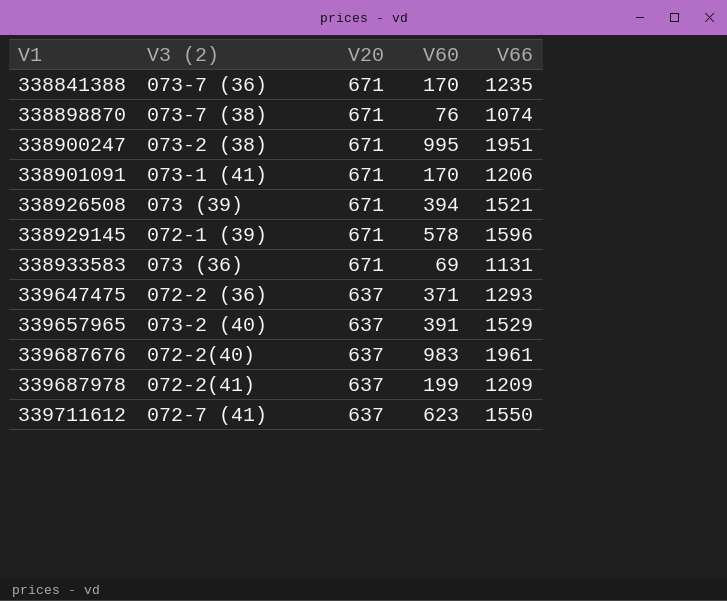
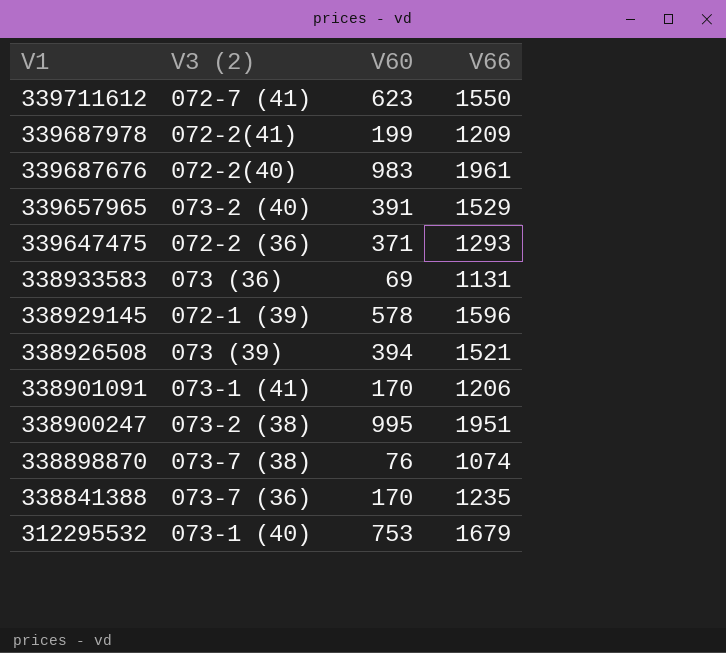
row order: V1 ascending -> V1 descending
column V20 | position: 3 -> none
row 312295532: none -> 073-1 (40) | 753 | 1679

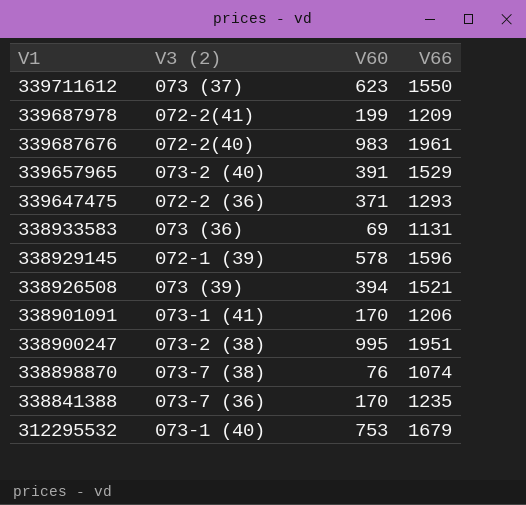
339711612 | V3 (2): 072-7 (41) -> 073 (37)

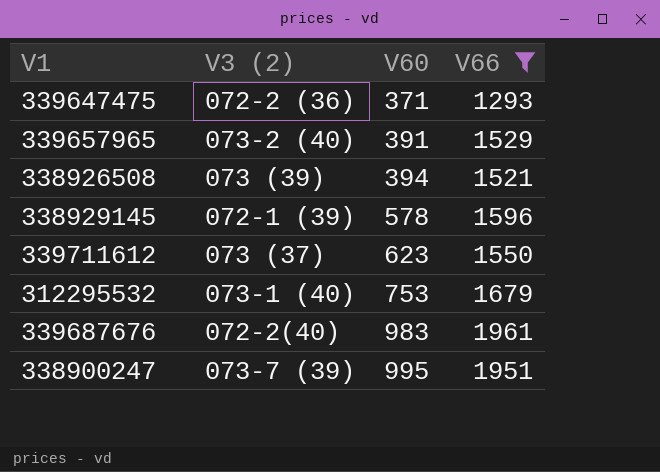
filter: none -> V66 >= 1293
row order: V1 descending -> V60 ascending
338900247 | V3 (2): 073-2 (38) -> 073-7 (39)

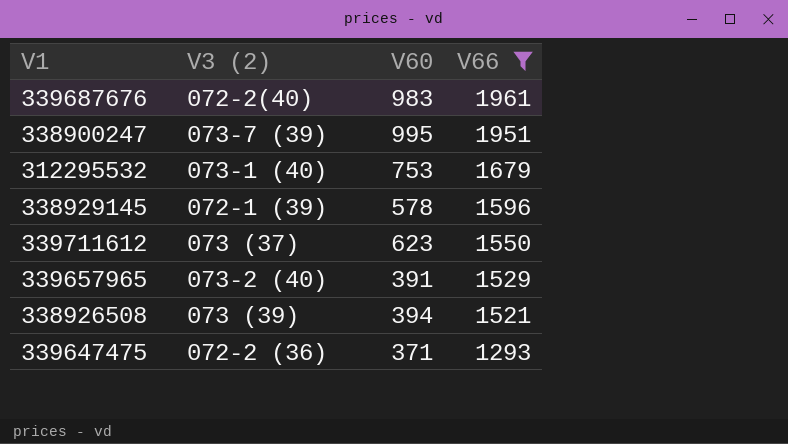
row order: V60 ascending -> V66 descending

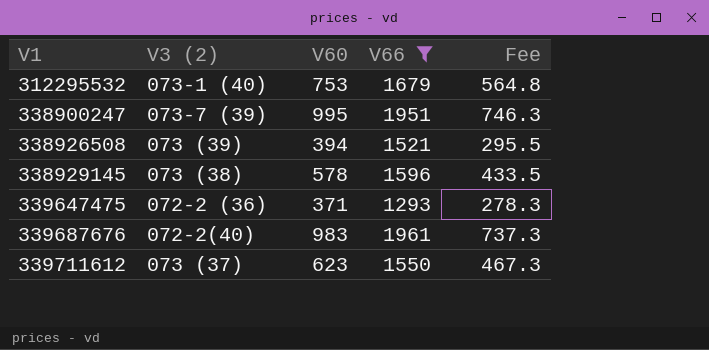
row order: V66 descending -> V1 ascending
column Fee | formula: none -> [V60] * 0.75
row 339657965: 073-2 (40) | 391 | 1529 -> none
338929145 | V3 (2): 072-1 (39) -> 073 (38)

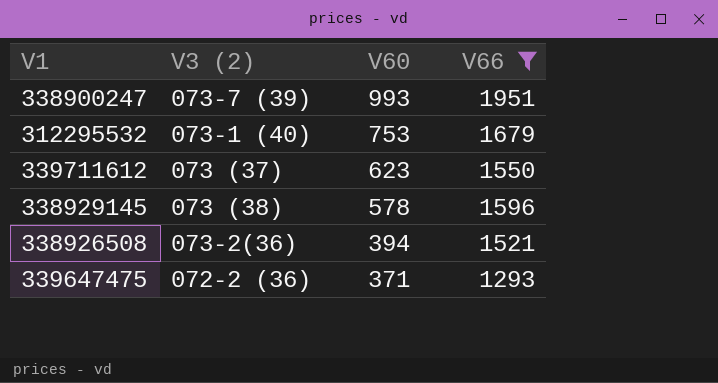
row order: V1 ascending -> V60 descending
column Fee | formula: [V60] * 0.75 -> none
row 339687676: 072-2(40) | 983 | 1961 | 737.3 -> none
338900247 | V60: 995 -> 993
338926508 | V3 (2): 073 (39) -> 073-2(36)

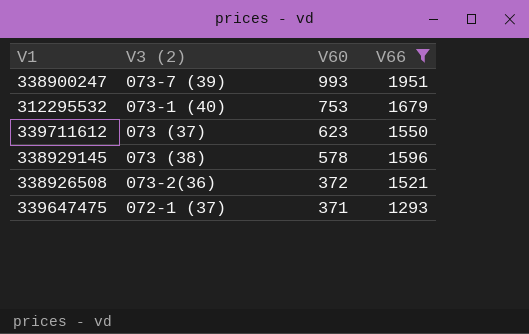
338926508 | V60: 394 -> 372
339647475 | V3 (2): 072-2 (36) -> 072-1 (37)

